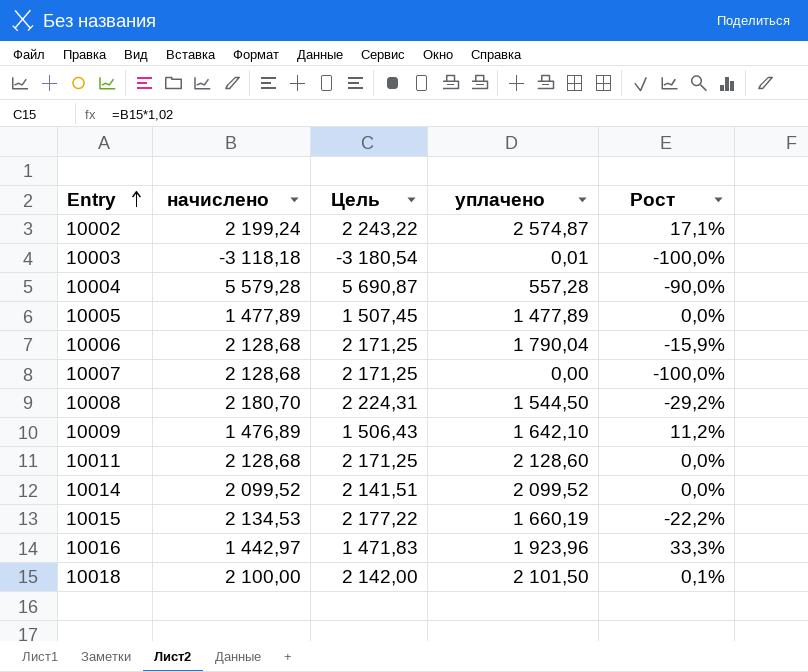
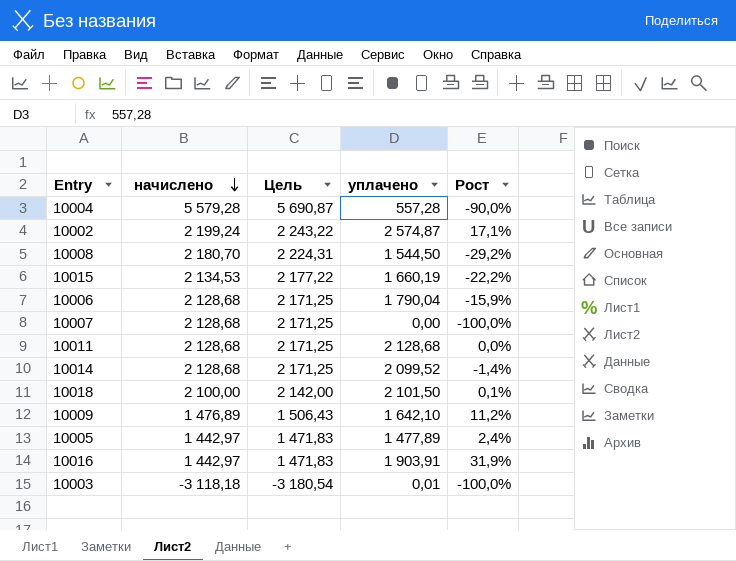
row order: Entry ascending -> начислено descending
10011 | уплачено: 2 128,60 -> 2 128,68
10014 | начислено: 2 099,52 -> 2 128,68
10014 | Цель: 2 141,51 -> 2 171,25
10014 | Рост: 0,0% -> -1,4%
10005 | начислено: 1 477,89 -> 1 442,97
10005 | Цель: 1 507,45 -> 1 471,83
10005 | Рост: 0,0% -> 2,4%
10016 | уплачено: 1 923,96 -> 1 903,91
10016 | Рост: 33,3% -> 31,9%

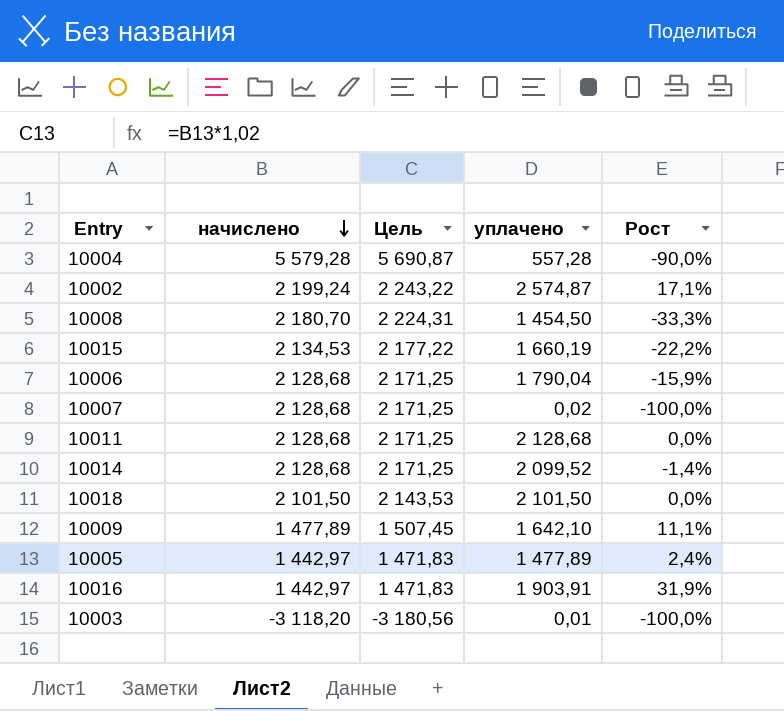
10008 | уплачено: 1 544,50 -> 1 454,50
10008 | Рост: -29,2% -> -33,3%
10007 | уплачено: 0,00 -> 0,02
10018 | начислено: 2 100,00 -> 2 101,50
10018 | Цель: 2 142,00 -> 2 143,53
10018 | Рост: 0,1% -> 0,0%
10009 | начислено: 1 476,89 -> 1 477,89
10009 | Цель: 1 506,43 -> 1 507,45
10009 | Рост: 11,2% -> 11,1%
10003 | начислено: -3 118,18 -> -3 118,20
10003 | Цель: -3 180,54 -> -3 180,56

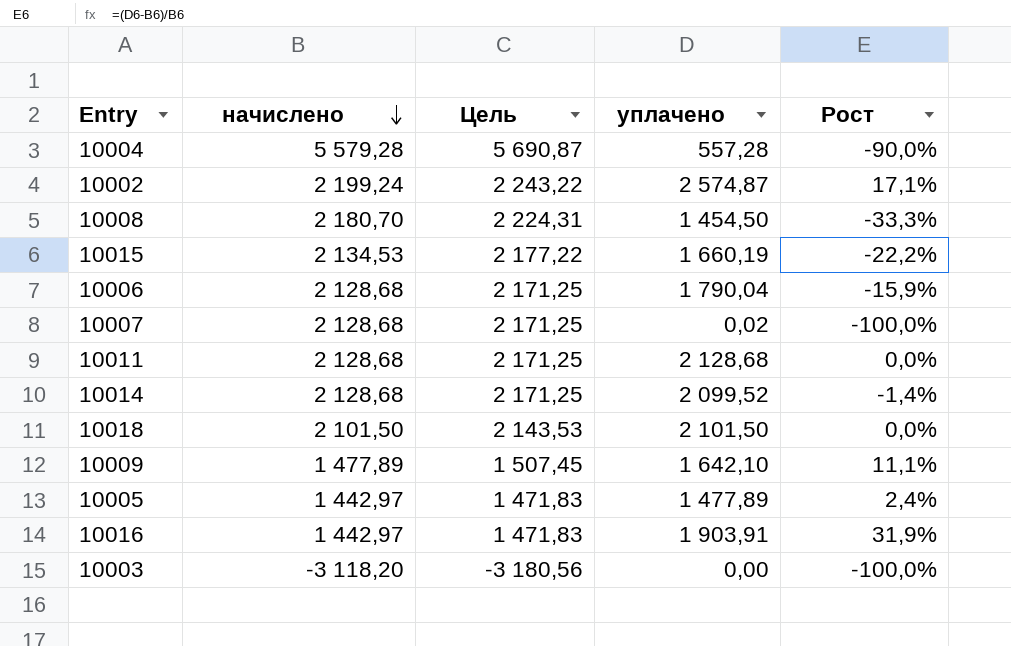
10003 | уплачено: 0,01 -> 0,00

